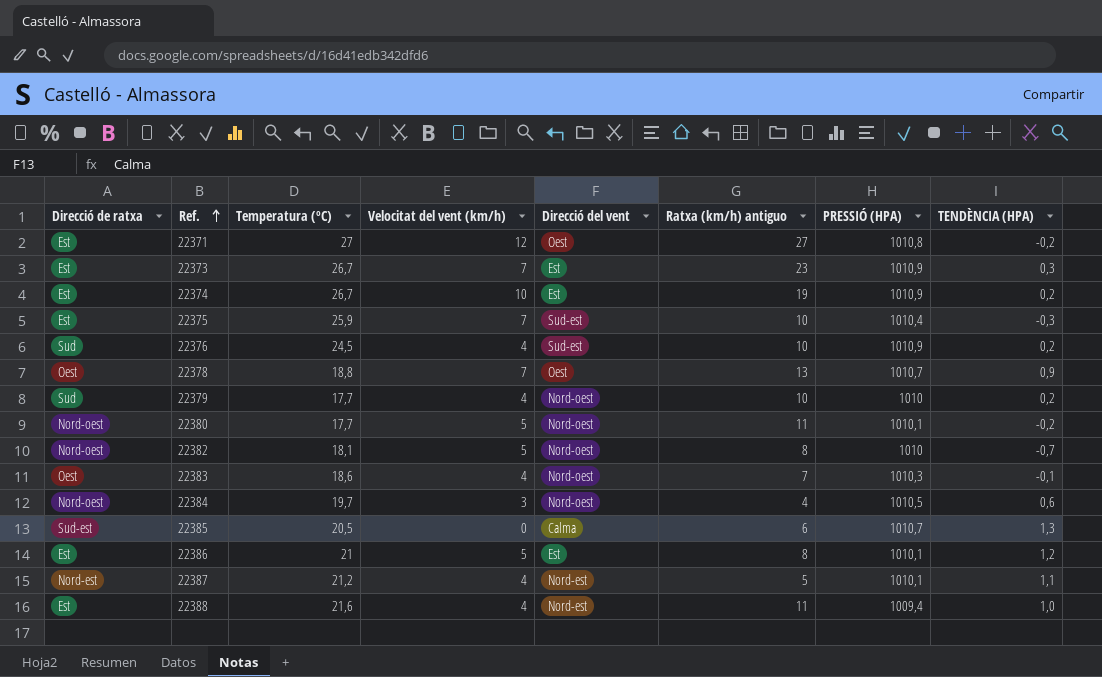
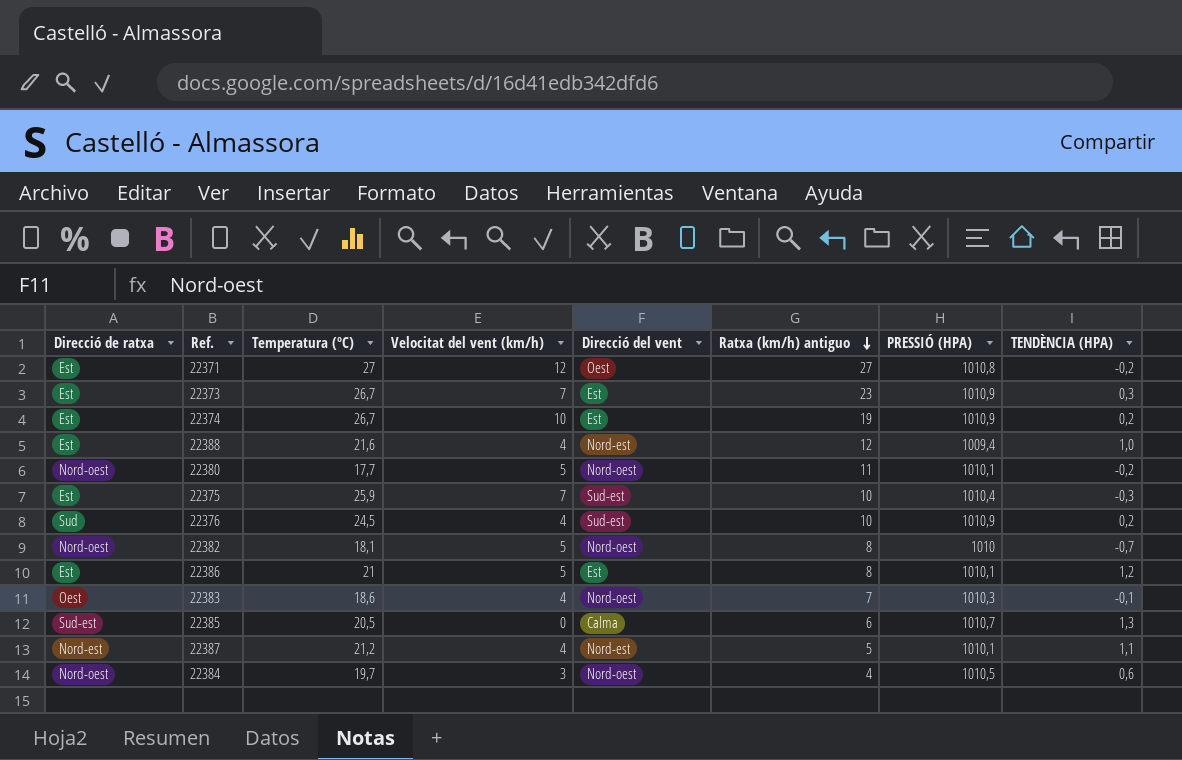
row order: Ref. ascending -> Ratxa (km/h) antiguo descending
row 22378: Oest | 18,8 | 7 | Oest | 13 | 1010,7 | 0,9 -> none
row 22379: Sud | 17,7 | 4 | Nord-oest | 10 | 1010 | 0,2 -> none
22388 | Ratxa (km/h) antiguo: 11 -> 12

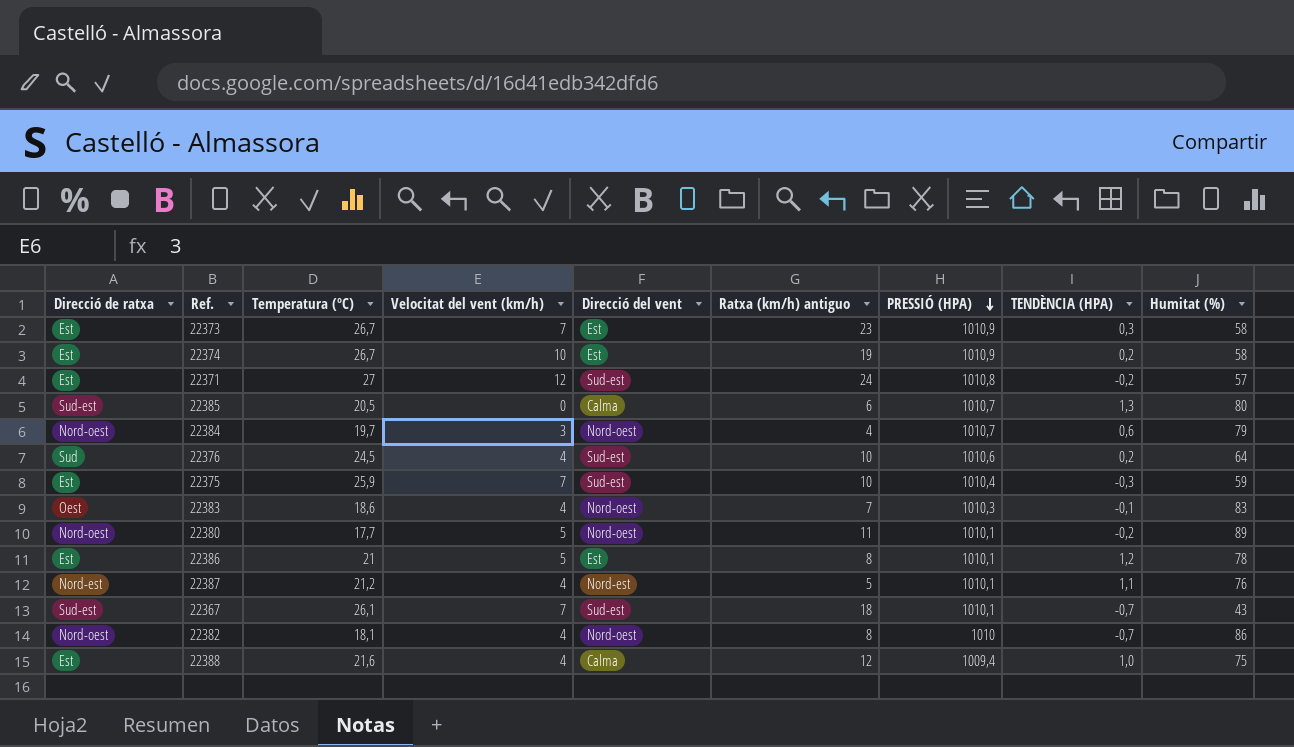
row order: Ratxa (km/h) antiguo descending -> PRESSIÓ (HPA) descending
column Humitat (%) | position: none -> 9
22371 | Direcció del vent: Oest -> Sud-est
22371 | Ratxa (km/h) antiguo: 27 -> 24
22384 | PRESSIÓ (HPA): 1010,5 -> 1010,7
22376 | PRESSIÓ (HPA): 1010,9 -> 1010,6
row 22367: none -> Sud-est | 26,1 | 7 | Sud-est | 18 | 1010,1 | -0,7 | 43
22382 | Velocitat del vent (km/h): 5 -> 4
22388 | Direcció del vent: Nord-est -> Calma

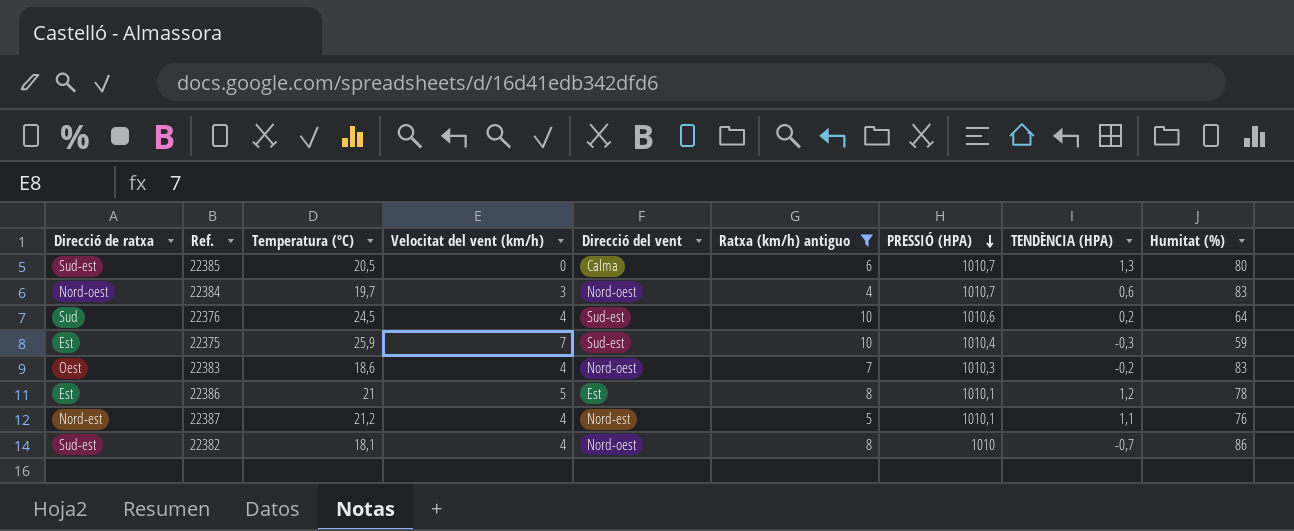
filter: none -> Ratxa (km/h) antiguo <= 10
22384 | Humitat (%): 79 -> 83
22383 | TENDÈNCIA (HPA): -0,1 -> -0,2
22382 | Direcció de ratxa: Nord-oest -> Sud-est

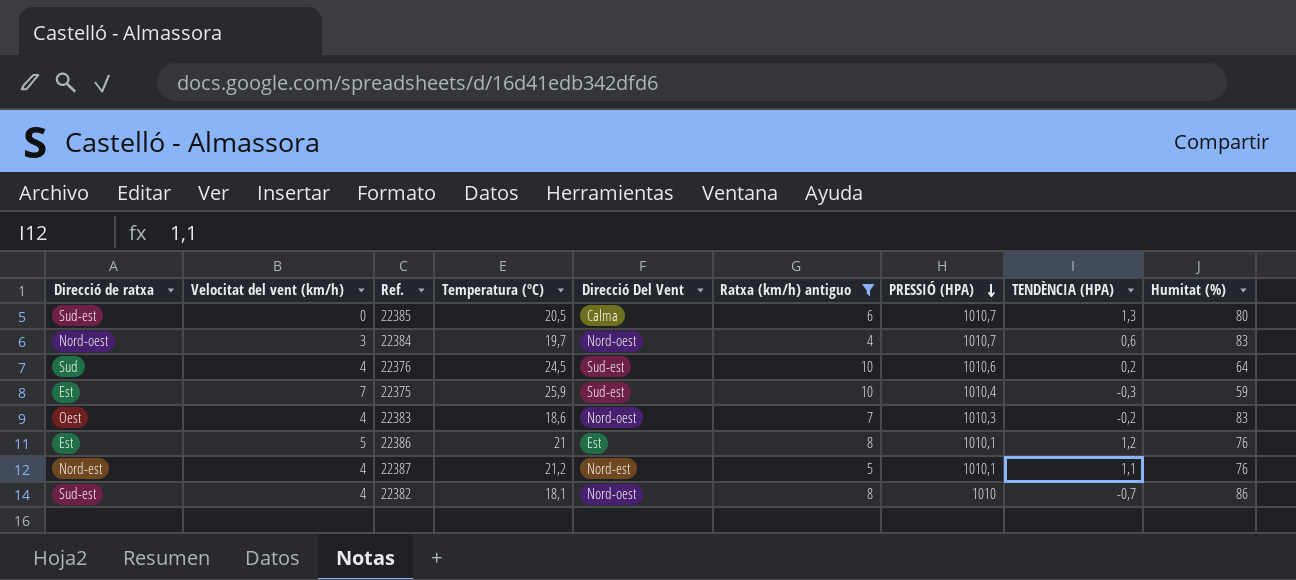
column Velocitat del vent (km/h) | position: 4 -> 2
column name: Direcció del vent -> Direcció Del Vent
22386 | Humitat (%): 78 -> 76

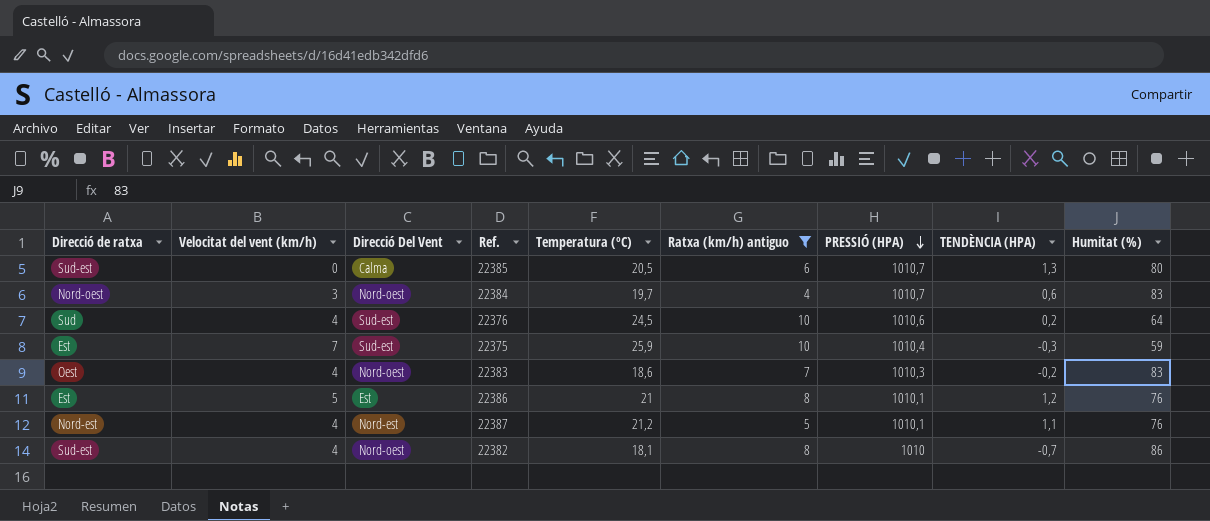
column Direcció Del Vent | position: 5 -> 3

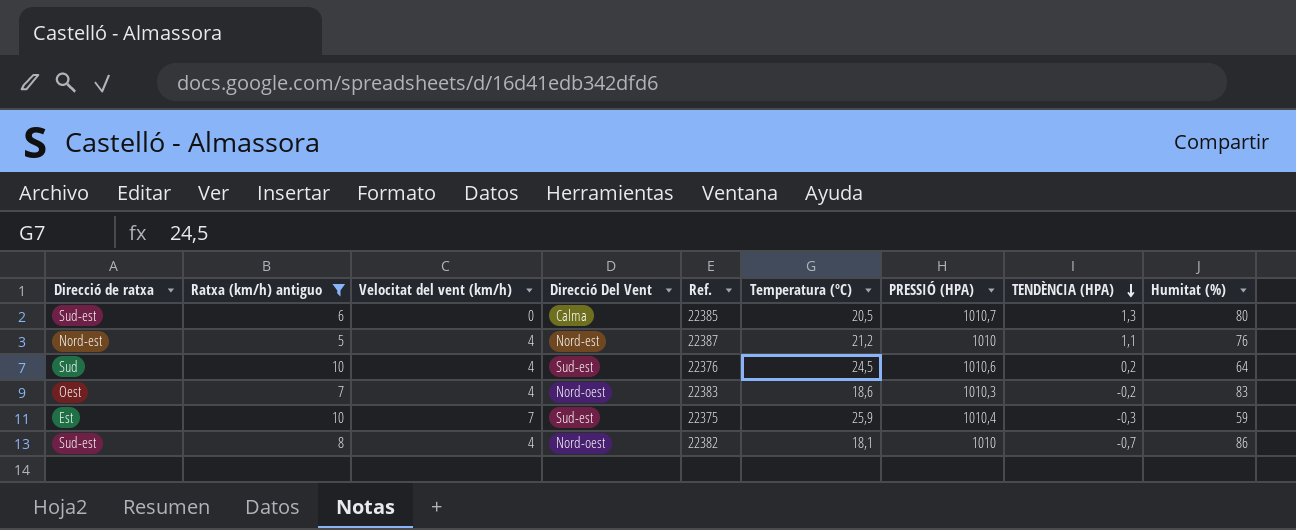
row order: PRESSIÓ (HPA) descending -> TENDÈNCIA (HPA) descending
column Ratxa (km/h) antiguo | position: 6 -> 2
row 22384: Nord-oest | 3 | Nord-oest | 19,7 | 4 | 1010,7 | 0,6 | 83 -> none
row 22386: Est | 5 | Est | 21 | 8 | 1010,1 | 1,2 | 76 -> none
22387 | PRESSIÓ (HPA): 1010,1 -> 1010

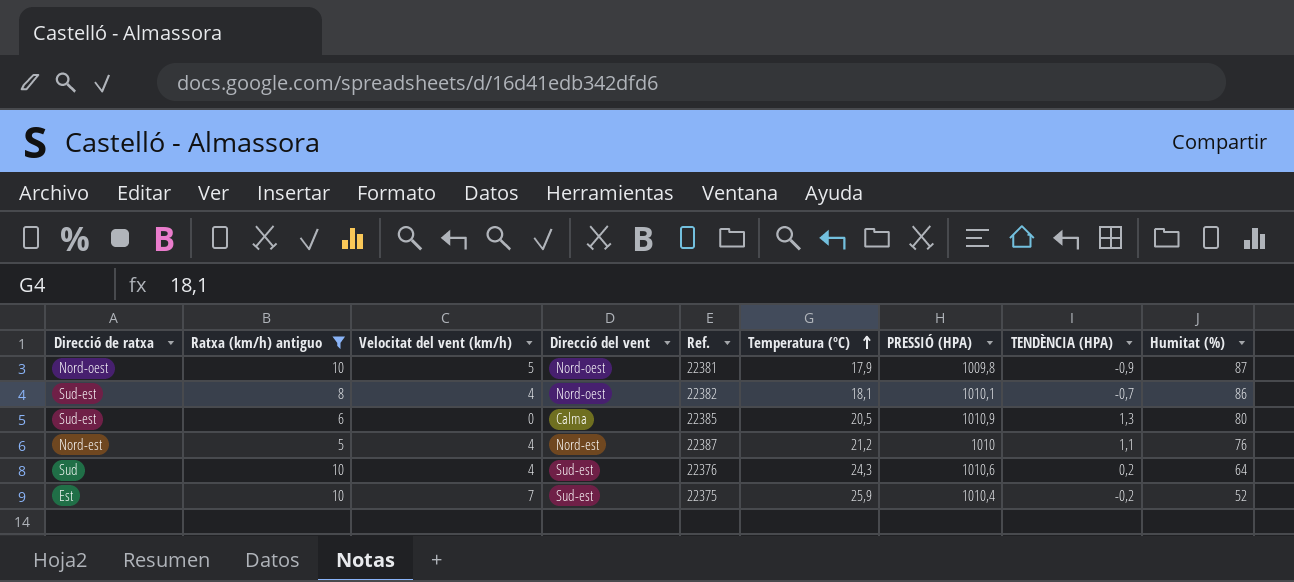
row order: TENDÈNCIA (HPA) descending -> Temperatura (ºC) ascending
column name: Direcció Del Vent -> Direcció del vent
row 22383: Oest | 7 | 4 | Nord-oest | 18,6 | 1010,3 | -0,2 | 83 -> none
row 22381: none -> Nord-oest | 10 | 5 | Nord-oest | 17,9 | 1009,8 | -0,9 | 87
22382 | PRESSIÓ (HPA): 1010 -> 1010,1
22385 | PRESSIÓ (HPA): 1010,7 -> 1010,9
22376 | Temperatura (ºC): 24,5 -> 24,3
22375 | TENDÈNCIA (HPA): -0,3 -> -0,2
22375 | Humitat (%): 59 -> 52

